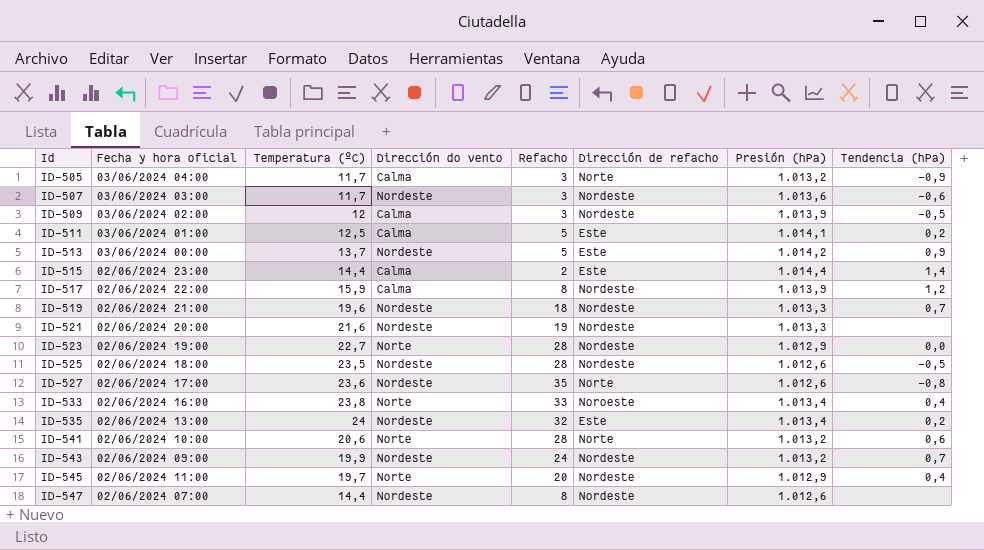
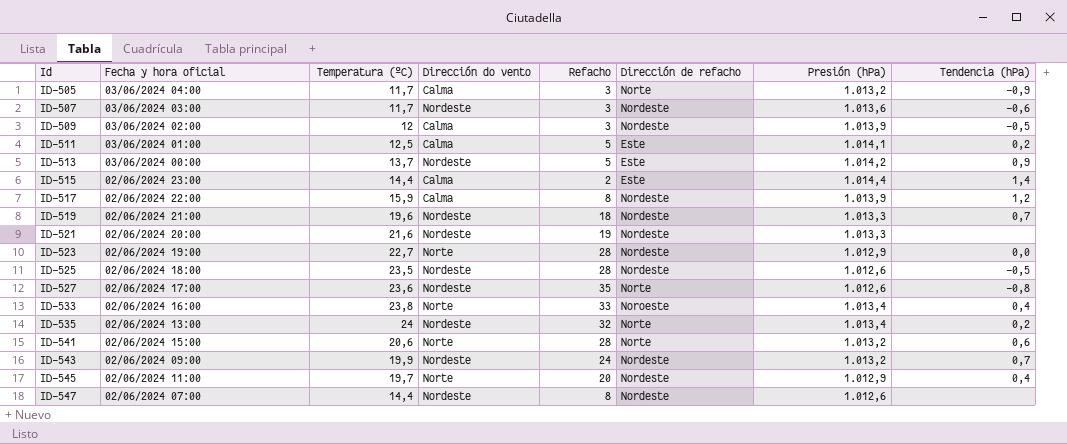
ID-535 | Dirección de refacho: Este -> Norte
ID-541 | Fecha y hora oficial: 02/06/2024 10:00 -> 02/06/2024 15:00

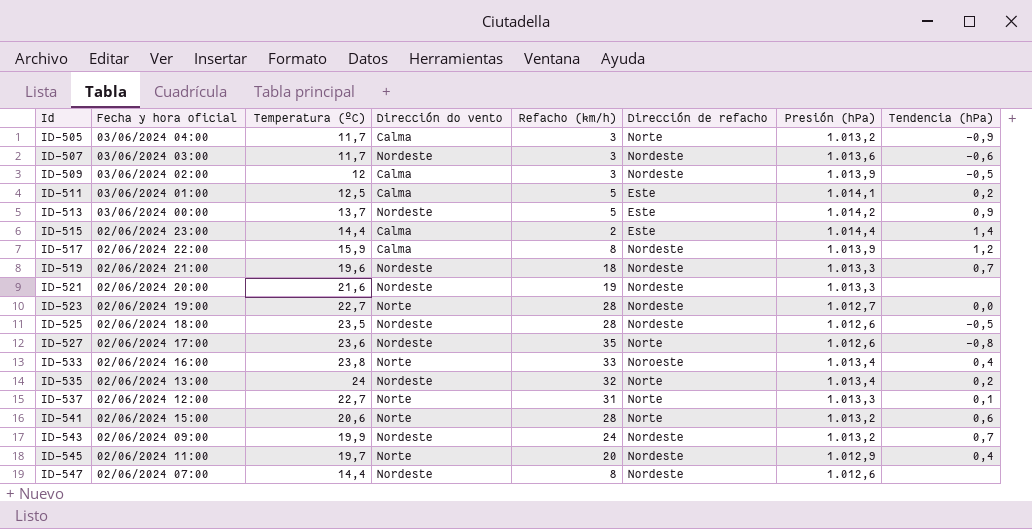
column name: Refacho -> Refacho (km/h)
ID-523 | Presión (hPa): 1.012,9 -> 1.012,7
row ID-537: none -> 02/06/2024 12:00 | 22,7 | Norte | 31 | Norte | 1.013,3 | 0,1

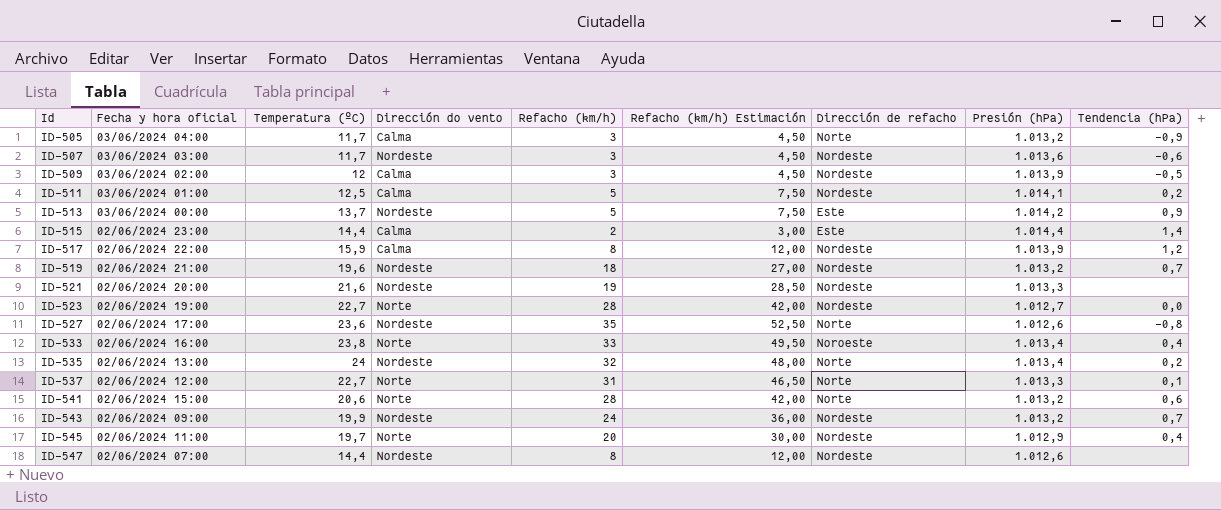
column Refacho (km/h) Estimación | formula: none -> [Refacho (km/h)] * 1,5
row ID-525: 02/06/2024 18:00 | 23,5 | Nordeste | 28 | Nordeste | 1.012,6 | -0,5 -> none
ID-511 | Dirección de refacho: Este -> Nordeste
ID-519 | Presión (hPa): 1.013,3 -> 1.013,2

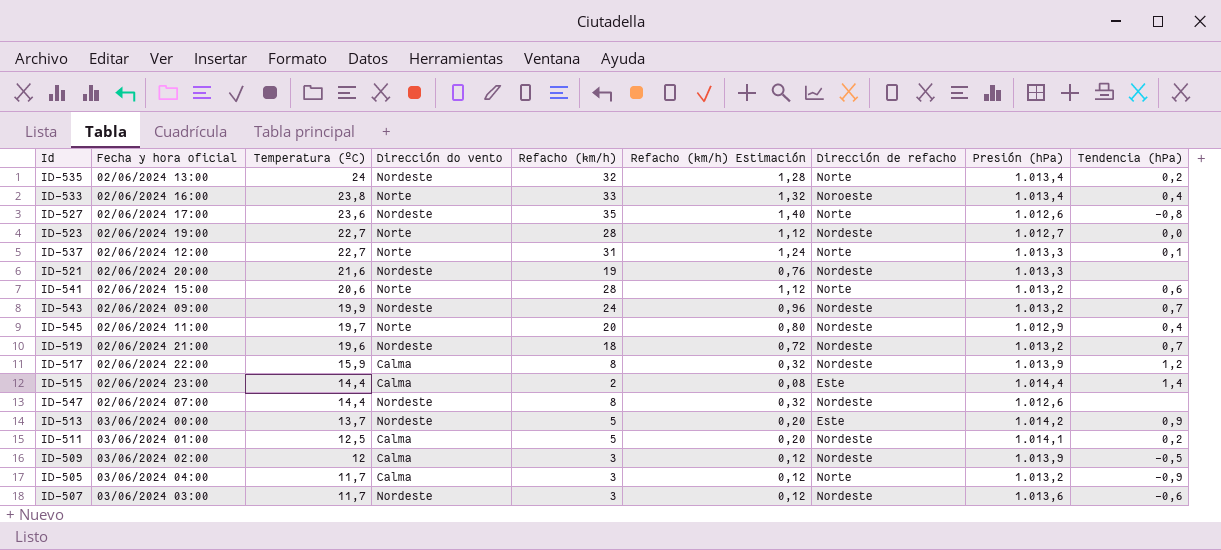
row order: Id ascending -> Temperatura (ºC) descending
column Refacho (km/h) Estimación | formula: [Refacho (km/h)] * 1,5 -> [Refacho (km/h)] * 0,04

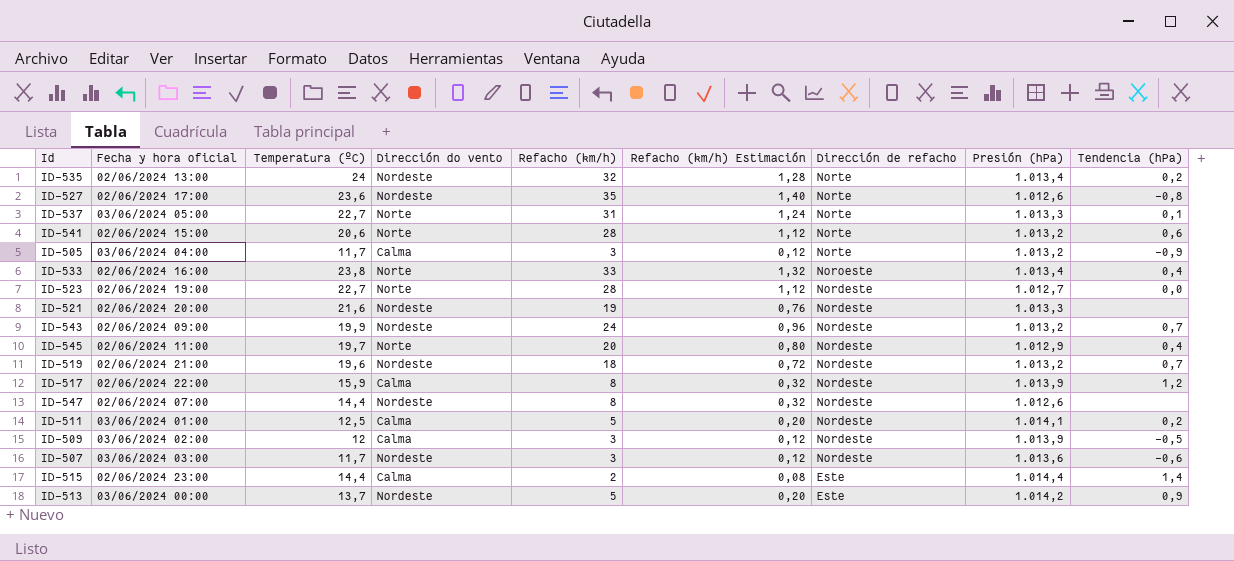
row order: Temperatura (ºC) descending -> Dirección de refacho descending
ID-537 | Fecha y hora oficial: 02/06/2024 12:00 -> 03/06/2024 05:00

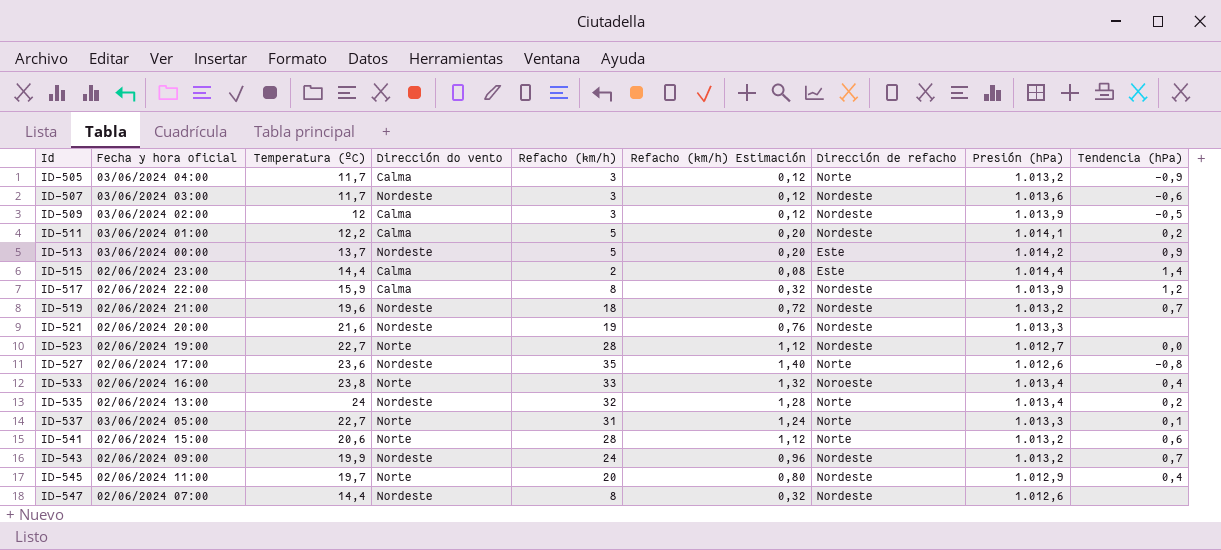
row order: Dirección de refacho descending -> Id ascending
ID-511 | Temperatura (ºC): 12,5 -> 12,2

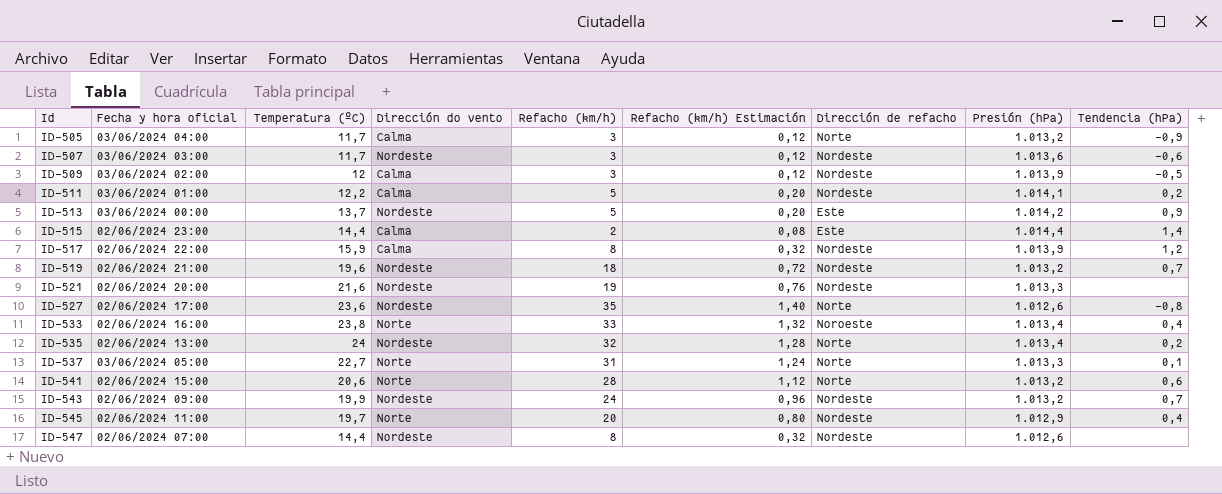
row ID-523: 02/06/2024 19:00 | 22,7 | Norte | 28 | 1,12 | Nordeste | 1.012,7 | 0,0 -> none

